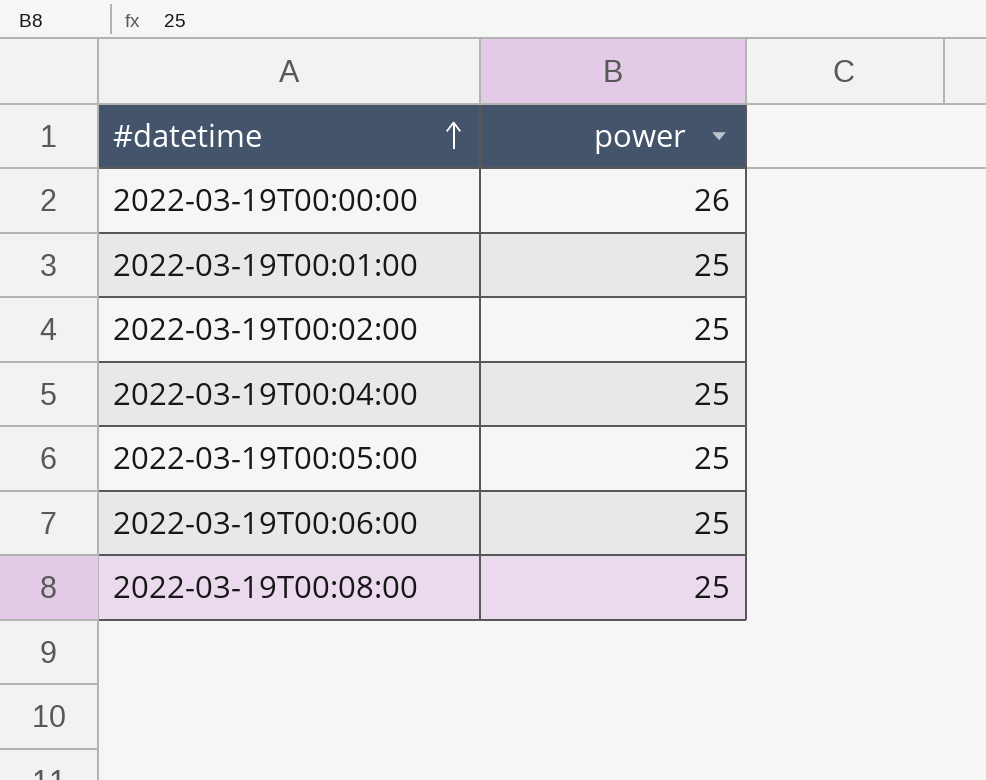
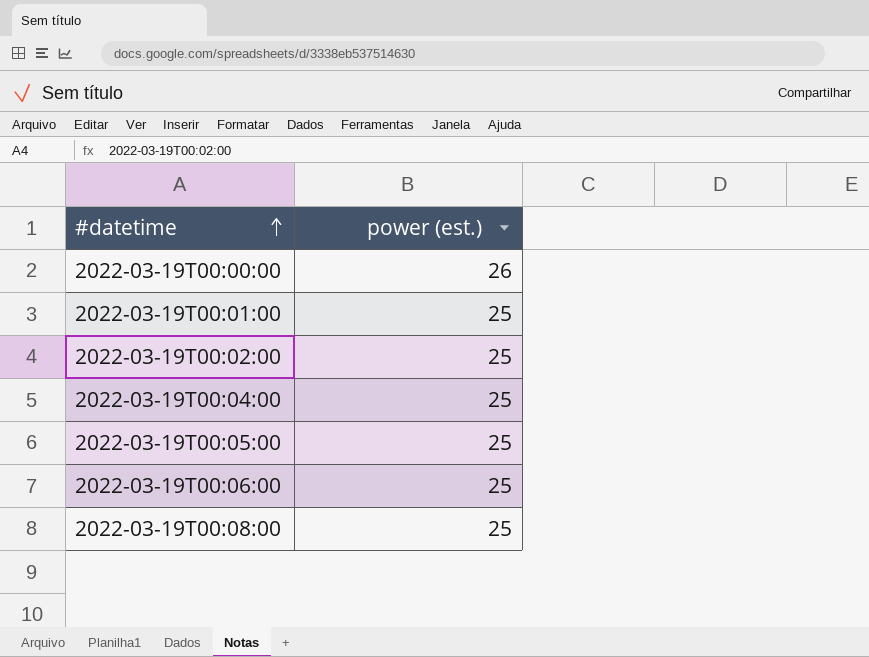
column name: power -> power (est.)

